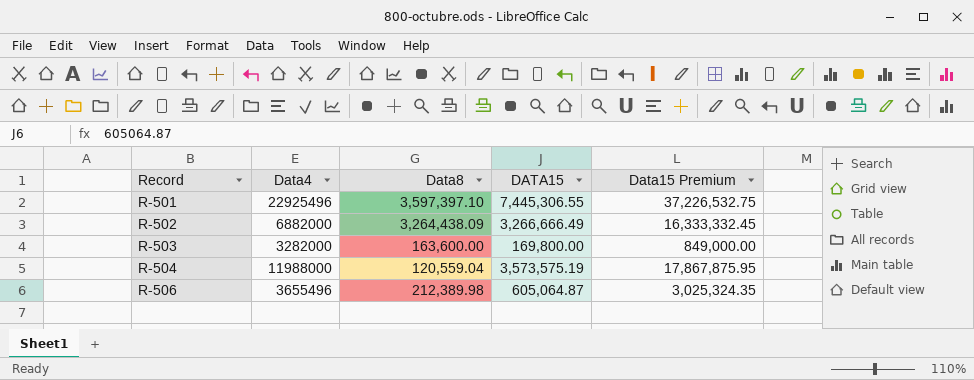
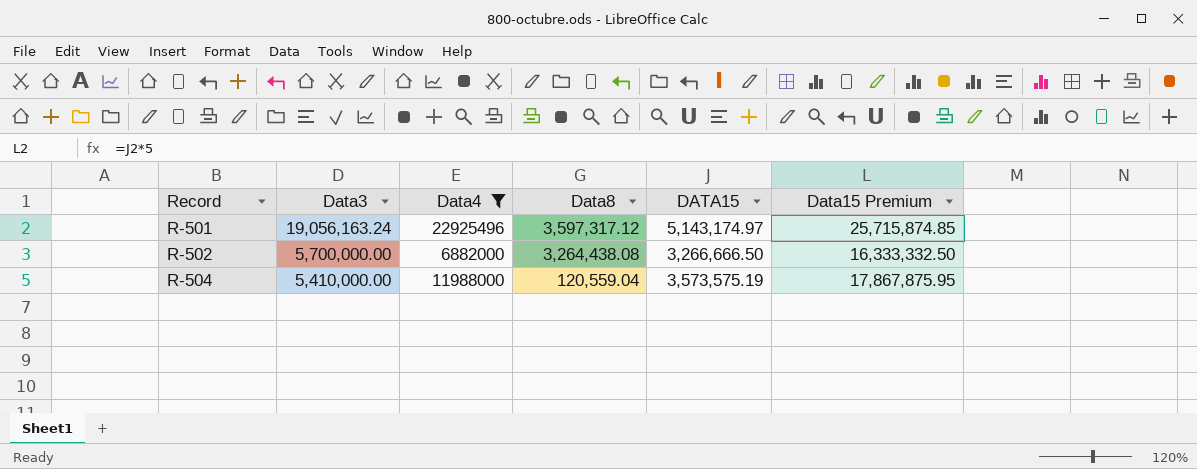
filter: none -> Data4 >= 6882000
column Data3 | position: none -> 2
R-501 | Data8: 3,597,397.10 -> 3,597,317.12
R-501 | DATA15: 7,445,306.55 -> 5,143,174.97
R-501 | Data15 Premium: 37,226,532.75 -> 25,715,874.85
R-502 | Data8: 3,264,438.09 -> 3,264,438.08
R-502 | DATA15: 3,266,666.49 -> 3,266,666.50
R-502 | Data15 Premium: 16,333,332.45 -> 16,333,332.50

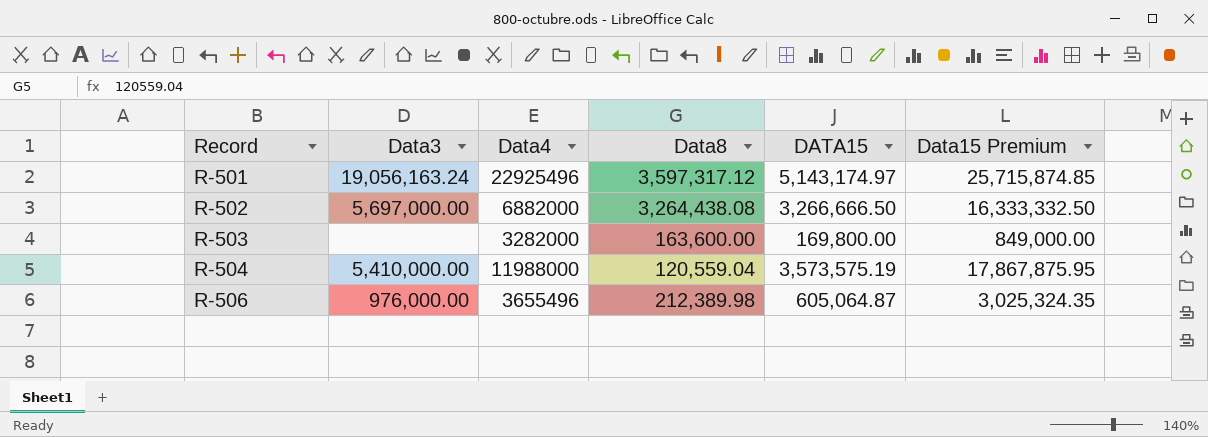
filter: Data4 >= 6882000 -> none
R-502 | Data3: 5,700,000.00 -> 5,697,000.00

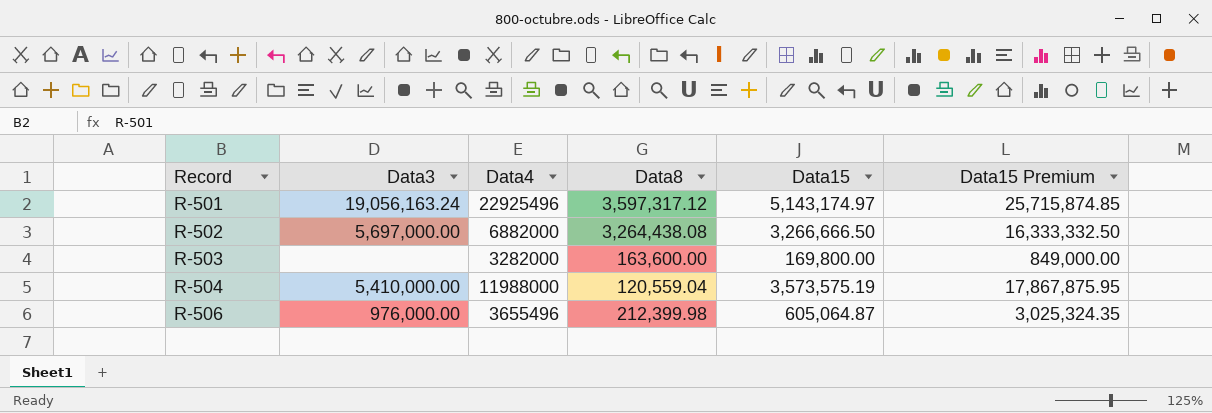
column name: DATA15 -> Data15
R-506 | Data8: 212,389.98 -> 212,399.98

